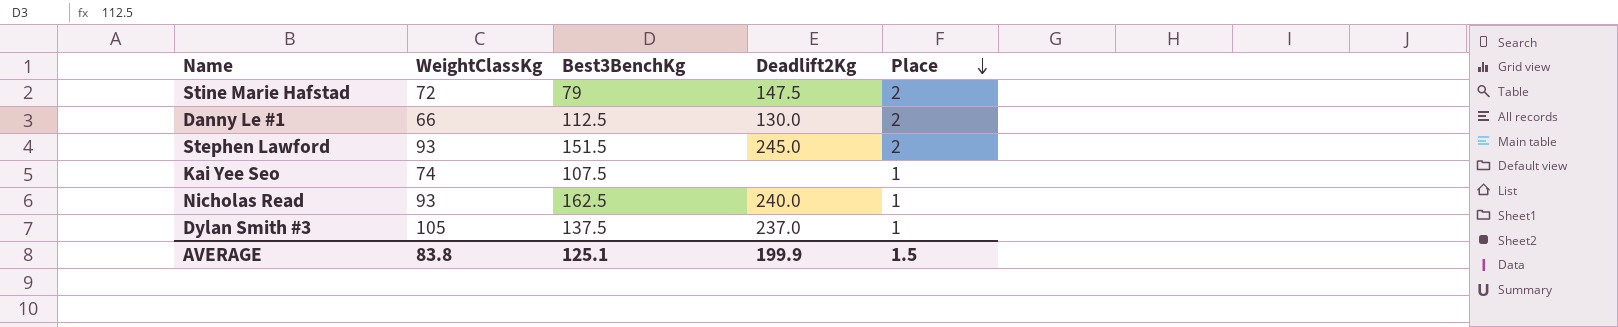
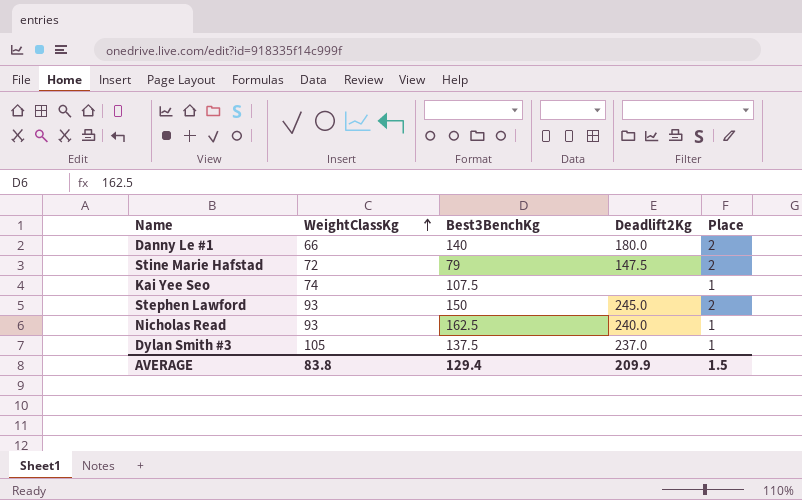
row order: Place descending -> WeightClassKg ascending
Danny Le #1 | Best3BenchKg: 112.5 -> 140
Danny Le #1 | Deadlift2Kg: 130.0 -> 180.0
Stephen Lawford | Best3BenchKg: 151.5 -> 150
AVERAGE | Best3BenchKg: 125.1 -> 129.4
AVERAGE | Deadlift2Kg: 199.9 -> 209.9

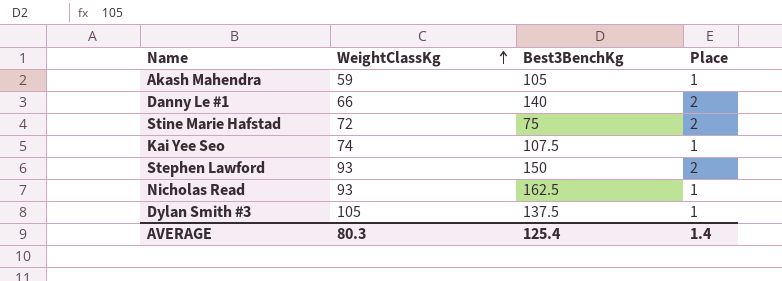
column Deadlift2Kg | position: 4 -> none
row Akash Mahendra: none -> 59 | 105 | 1
Stine Marie Hafstad | Best3BenchKg: 79 -> 75
AVERAGE | WeightClassKg: 83.8 -> 80.3
AVERAGE | Best3BenchKg: 129.4 -> 125.4
AVERAGE | Place: 1.5 -> 1.4

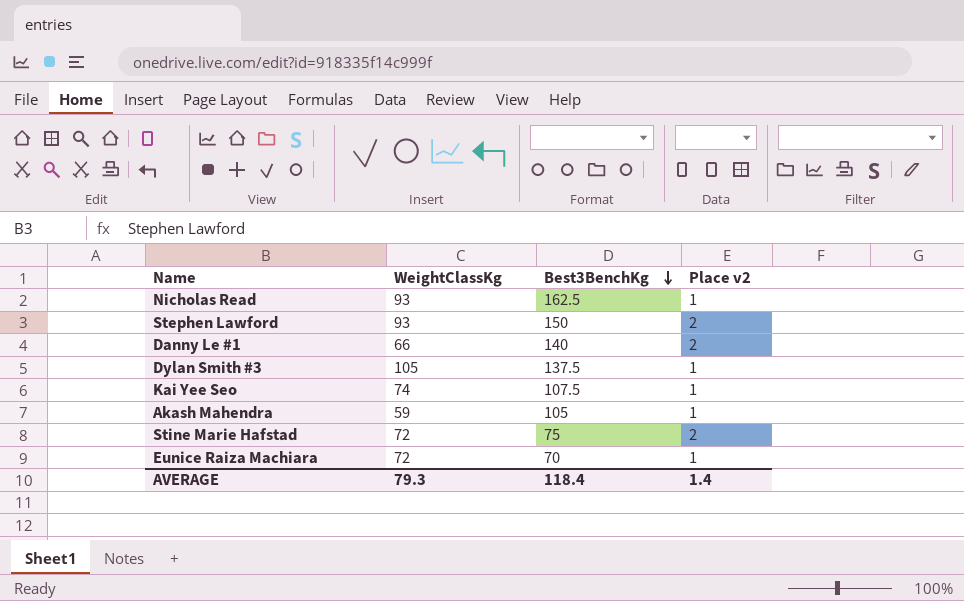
row order: WeightClassKg ascending -> Best3BenchKg descending
column name: Place -> Place v2
row Eunice Raiza Machiara: none -> 72 | 70 | 1
AVERAGE | WeightClassKg: 80.3 -> 79.3
AVERAGE | Best3BenchKg: 125.4 -> 118.4

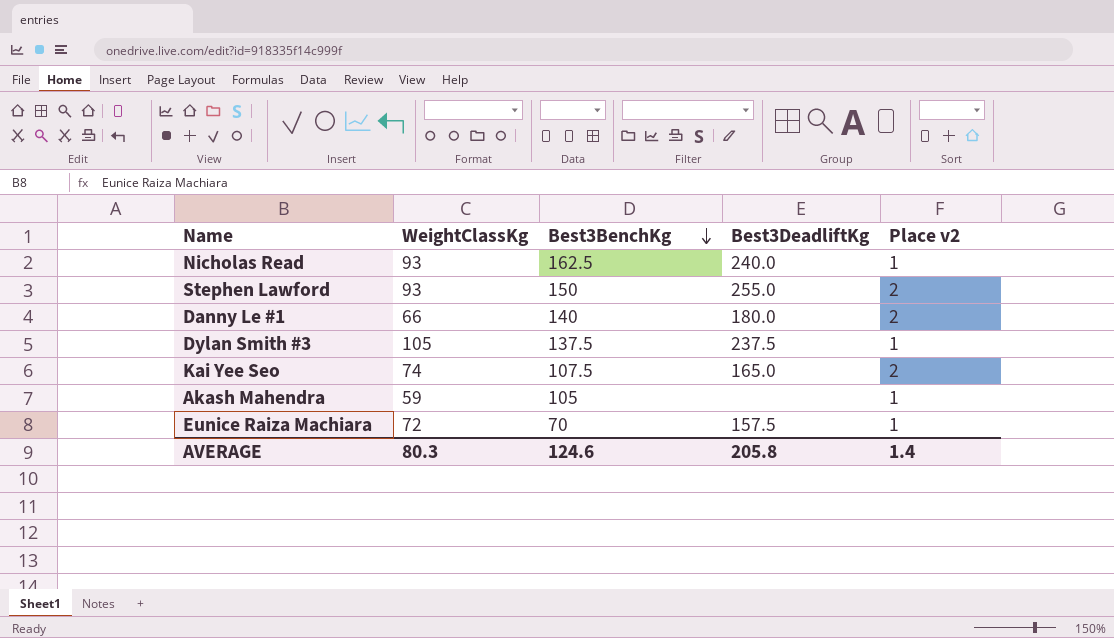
column Best3DeadliftKg | position: none -> 4
row Stine Marie Hafstad: 72 | 75 | 2 -> none
Kai Yee Seo | Place v2: 1 -> 2
AVERAGE | WeightClassKg: 79.3 -> 80.3
AVERAGE | Best3BenchKg: 118.4 -> 124.6

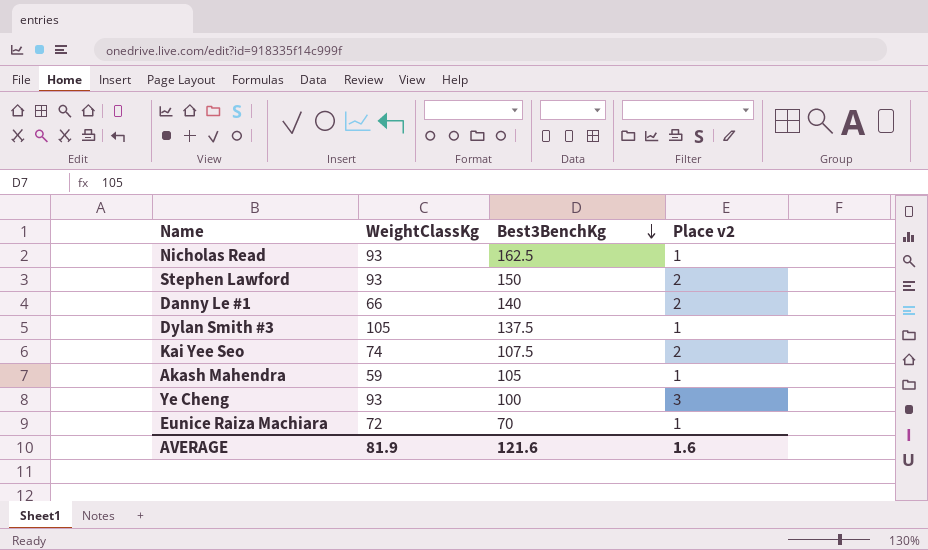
column Best3DeadliftKg | position: 4 -> none
row Ye Cheng: none -> 93 | 100 | 3
AVERAGE | WeightClassKg: 80.3 -> 81.9
AVERAGE | Best3BenchKg: 124.6 -> 121.6
AVERAGE | Place v2: 1.4 -> 1.6

